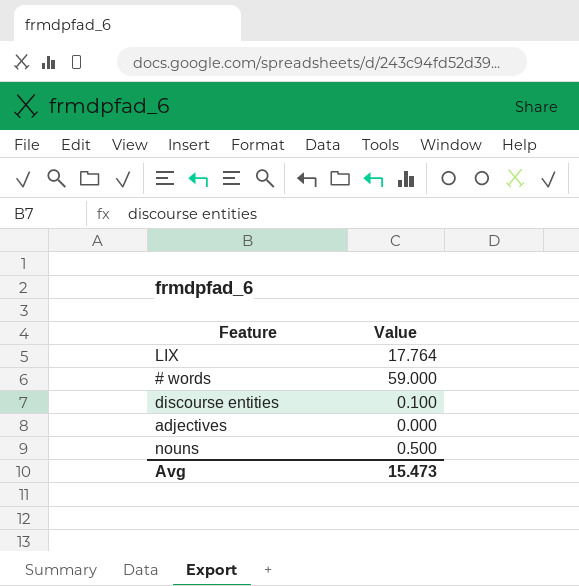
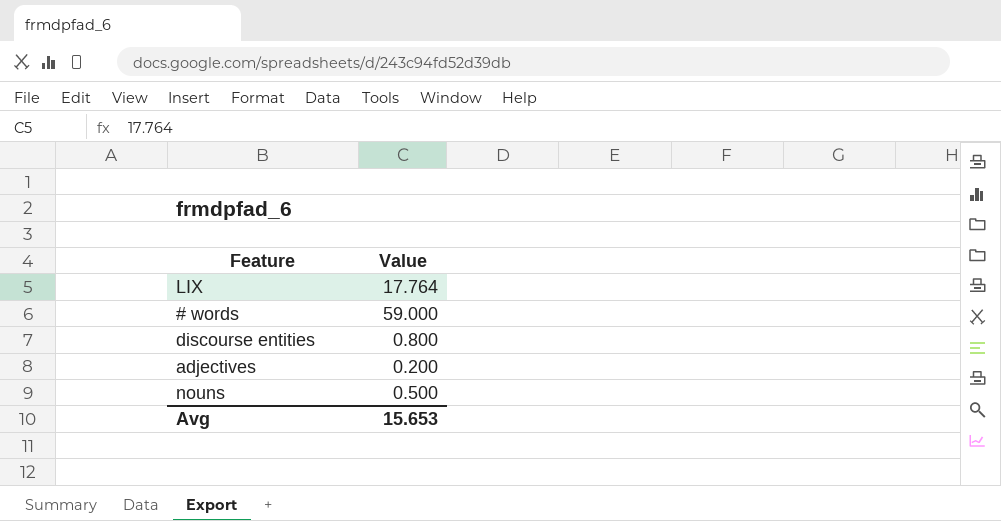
discourse entities | Value: 0.100 -> 0.800
adjectives | Value: 0.000 -> 0.200
Avg | Value: 15.473 -> 15.653

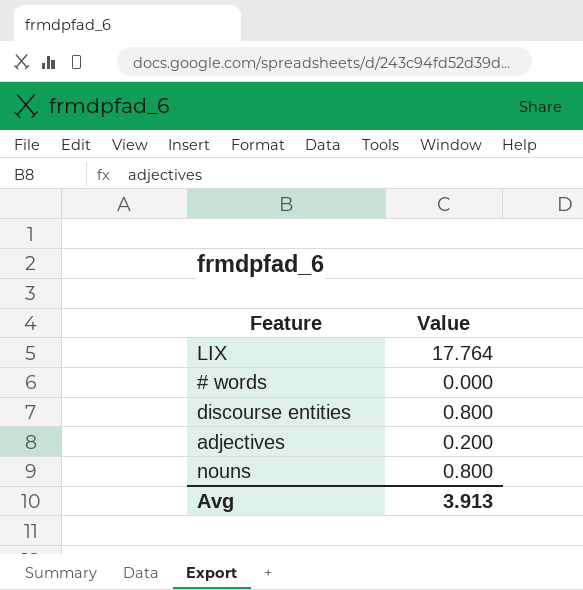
# words | Value: 59.000 -> 0.000
nouns | Value: 0.500 -> 0.800
Avg | Value: 15.653 -> 3.913

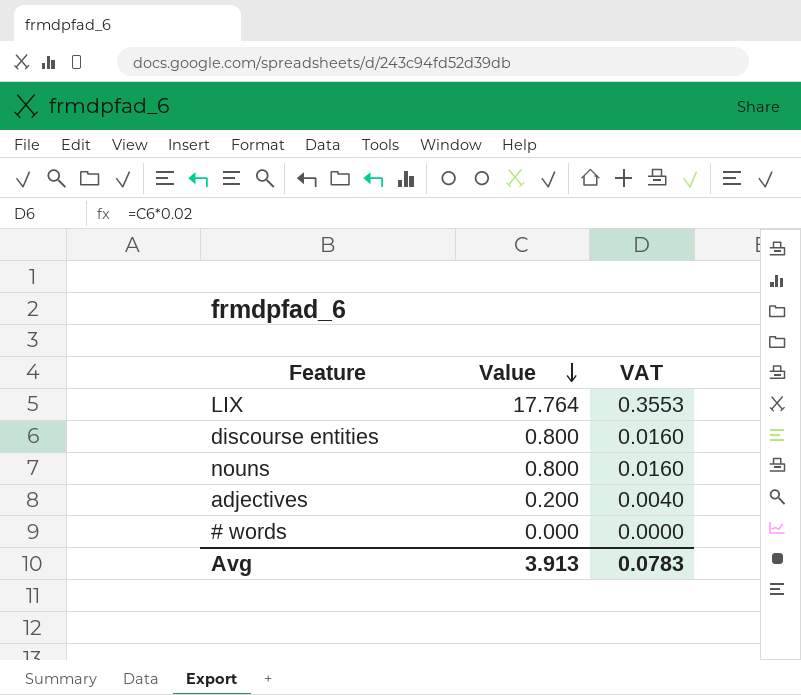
row order: none -> Value descending
column VAT | formula: none -> [Value] * 0.02

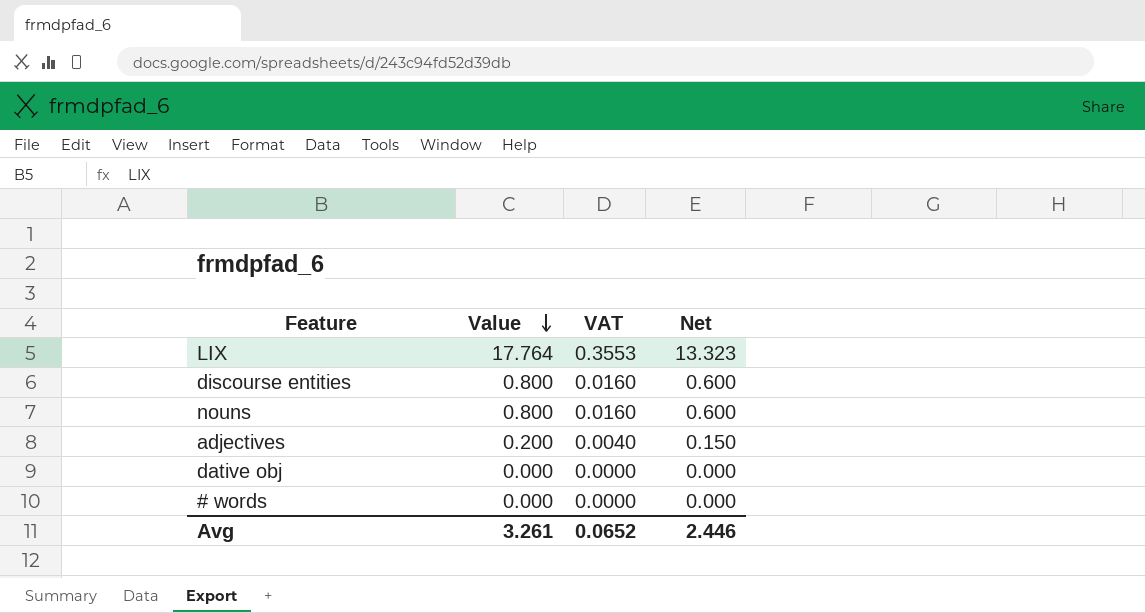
column Net | formula: none -> [Value] * 0.75
row dative obj: none -> 0.000 | 0.0000 | 0.000
Avg | Value: 3.913 -> 3.261
Avg | VAT: 0.0783 -> 0.0652

